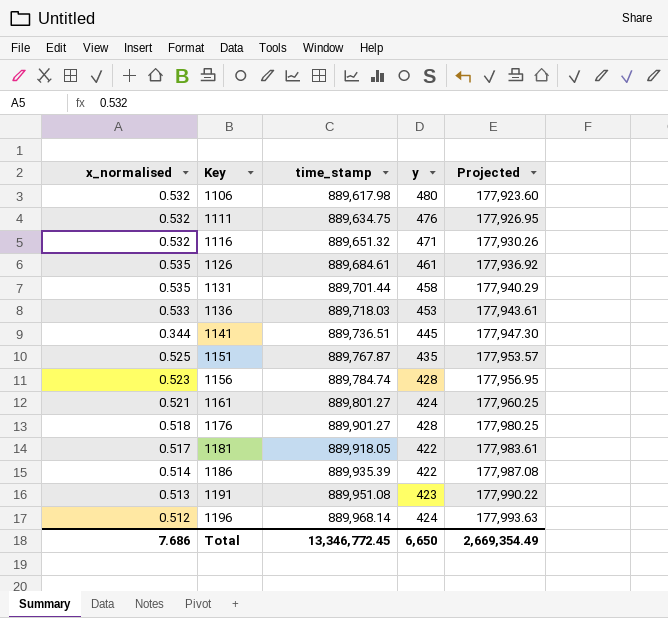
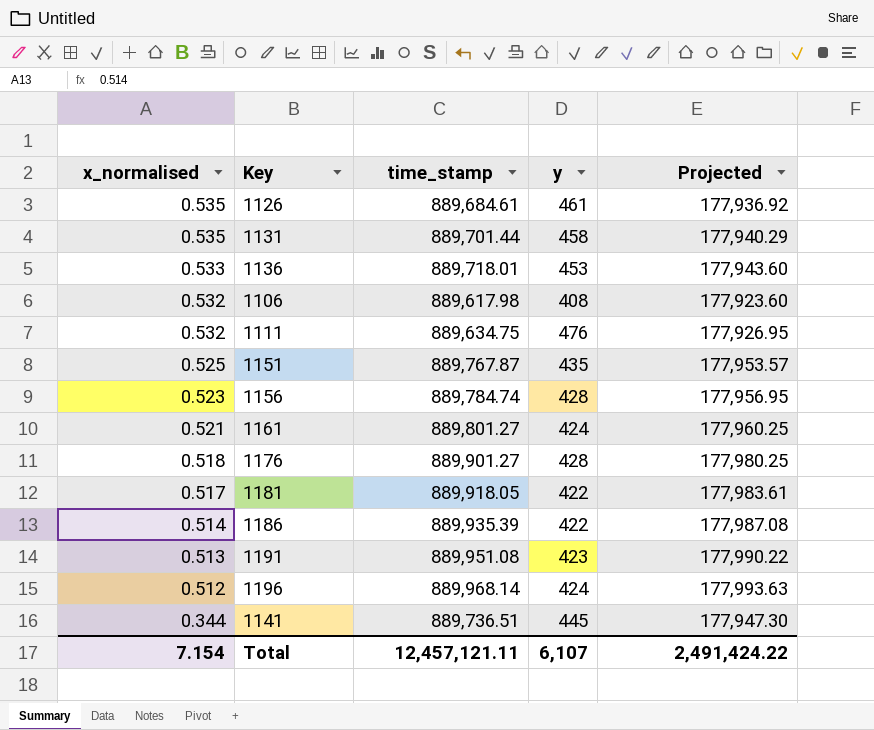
row order: Key ascending -> x_normalised descending
row 1116: 0.532 | 889,651.32 | 471 | 177,930.26 -> none
1136 | time_stamp: 889,718.03 -> 889,718.01
1136 | Projected: 177,943.61 -> 177,943.60
1106 | y: 480 -> 408
Total | x_normalised: 7.686 -> 7.154
Total | time_stamp: 13,346,772.45 -> 12,457,121.11
Total | y: 6,650 -> 6,107
Total | Projected: 2,669,354.49 -> 2,491,424.22

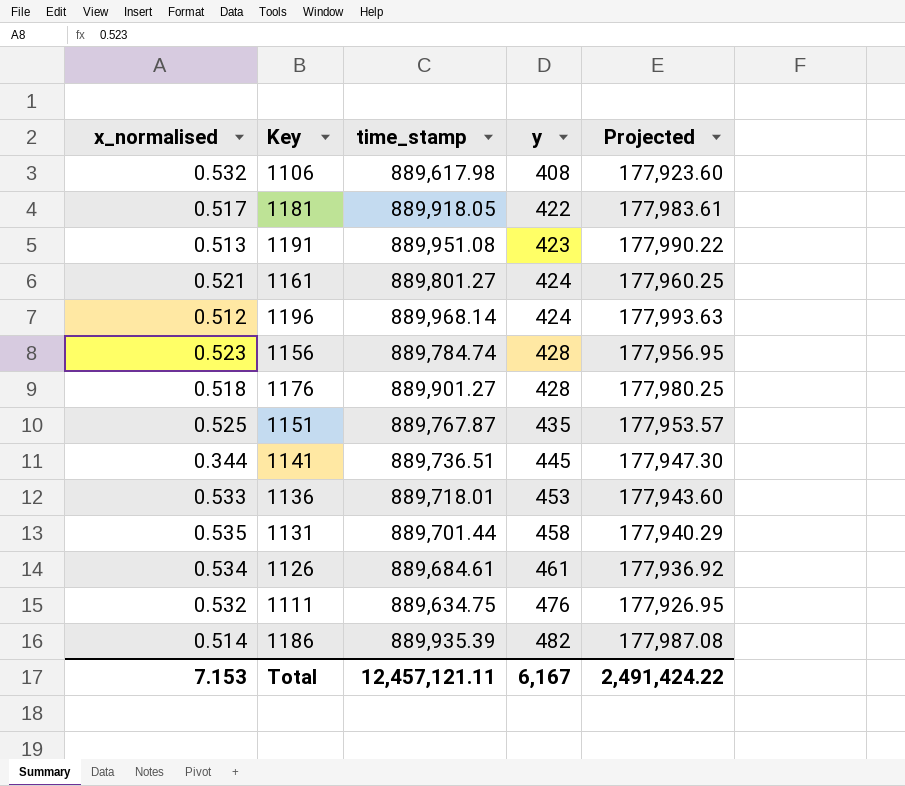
row order: x_normalised descending -> y ascending
1126 | x_normalised: 0.535 -> 0.534
1186 | y: 422 -> 482
Total | x_normalised: 7.154 -> 7.153
Total | y: 6,107 -> 6,167

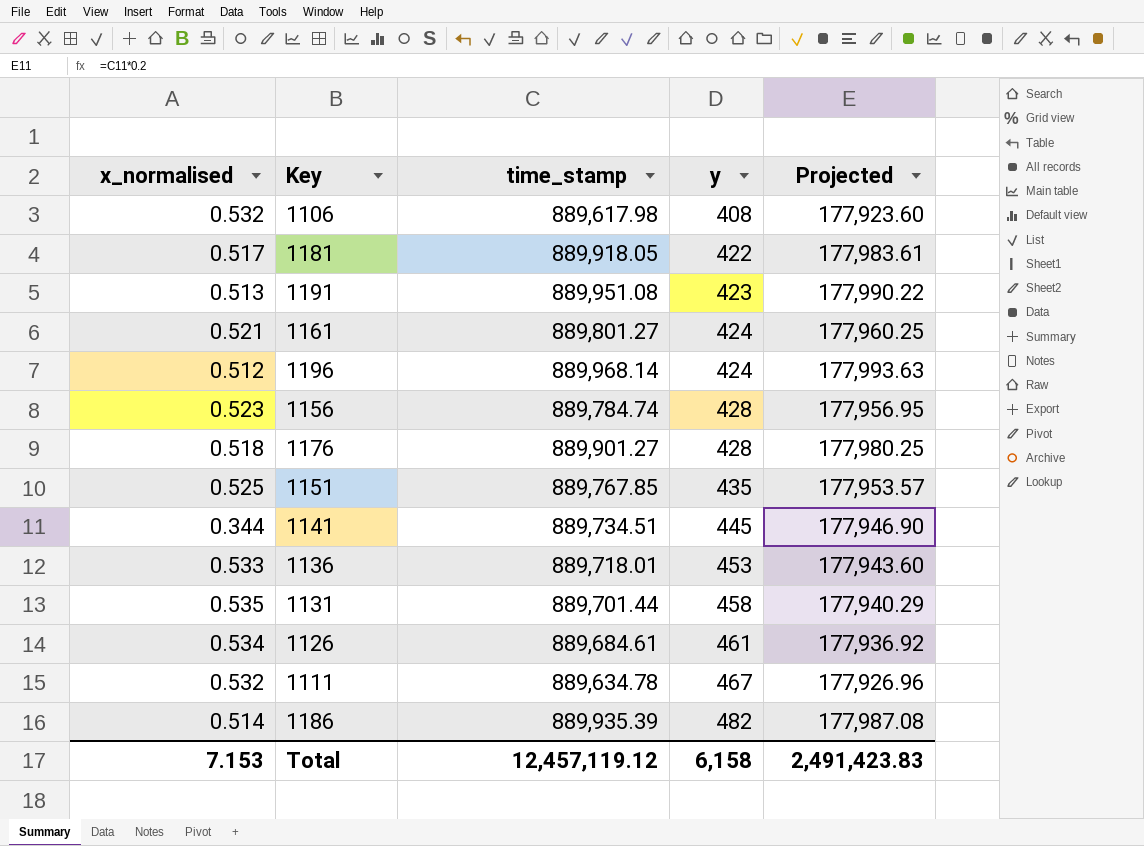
1151 | time_stamp: 889,767.87 -> 889,767.85
1141 | time_stamp: 889,736.51 -> 889,734.51
1141 | Projected: 177,947.30 -> 177,946.90
1111 | time_stamp: 889,634.75 -> 889,634.78
1111 | y: 476 -> 467
1111 | Projected: 177,926.95 -> 177,926.96
Total | time_stamp: 12,457,121.11 -> 12,457,119.12
Total | y: 6,167 -> 6,158
Total | Projected: 2,491,424.22 -> 2,491,423.83

